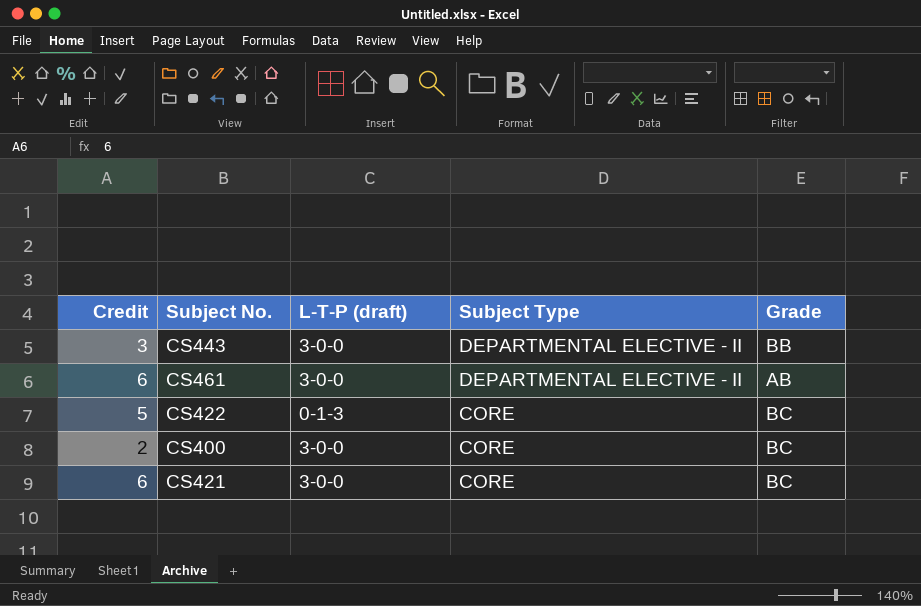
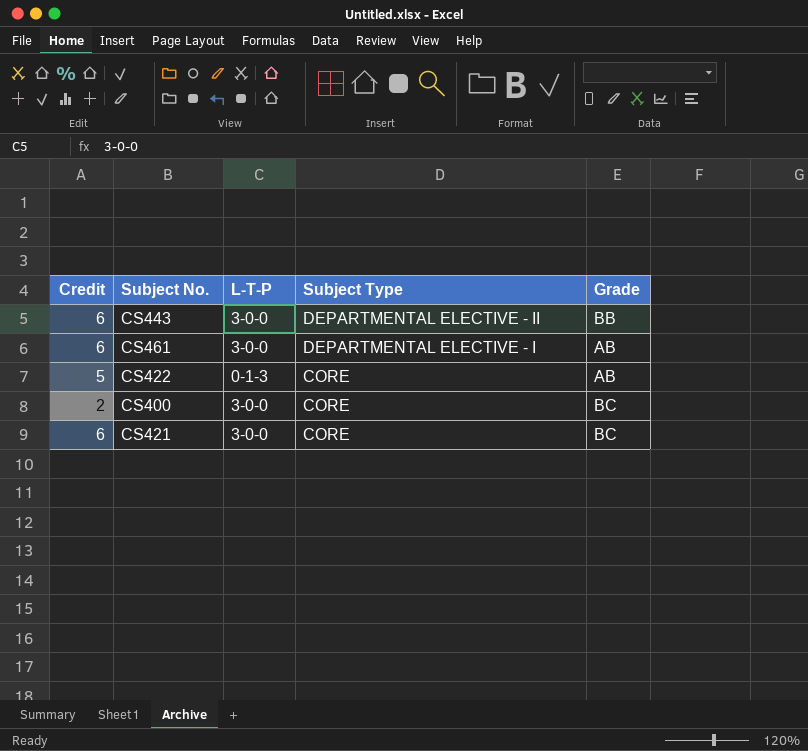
column name: L-T-P (draft) -> L-T-P
CS443 | Credit: 3 -> 6
CS461 | Subject Type: DEPARTMENTAL ELECTIVE - II -> DEPARTMENTAL ELECTIVE - I
CS422 | Grade: BC -> AB

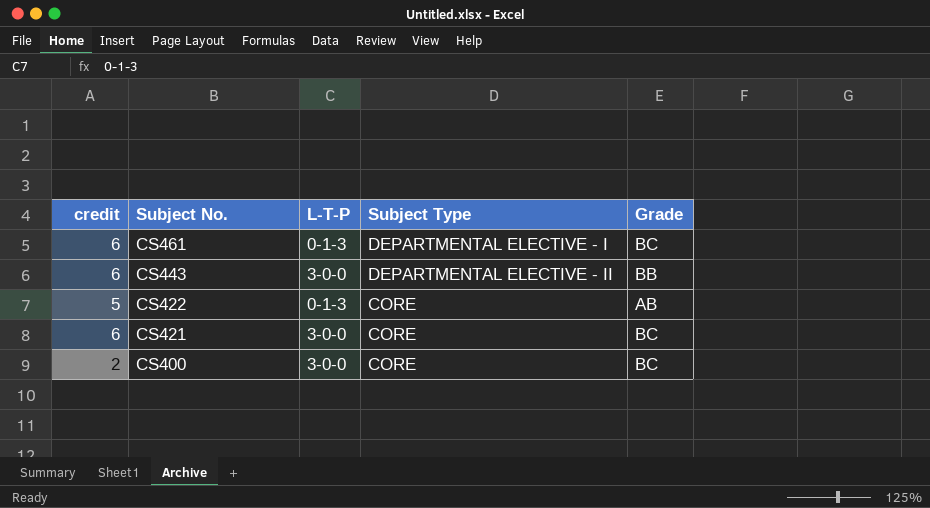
row order: Subject Type descending -> Subject No. descending
column name: Credit -> credit
CS461 | L-T-P: 3-0-0 -> 0-1-3
CS461 | Grade: AB -> BC

